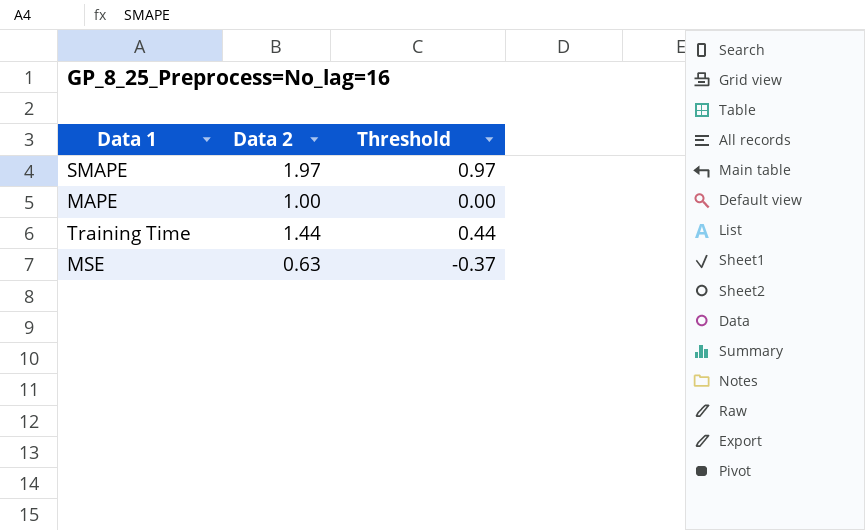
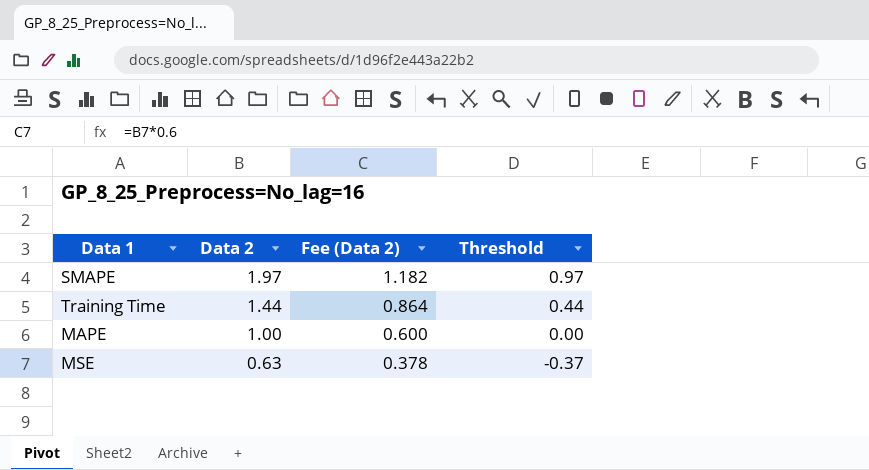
row order: none -> Data 2 descending
column Fee (Data 2) | formula: none -> [Data 2] * 0.6

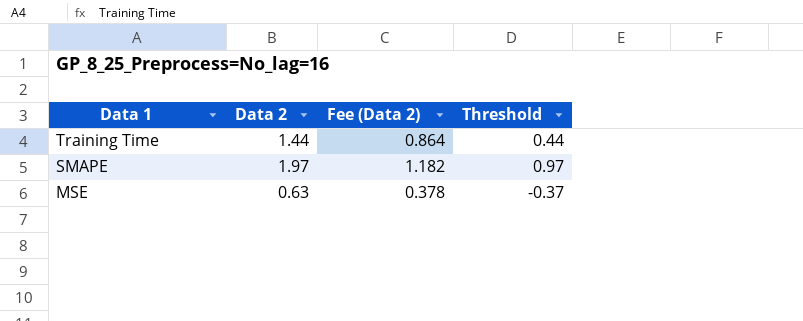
row order: Data 2 descending -> Data 1 descending
row MAPE: 1.00 | 0.600 | 0.00 -> none

